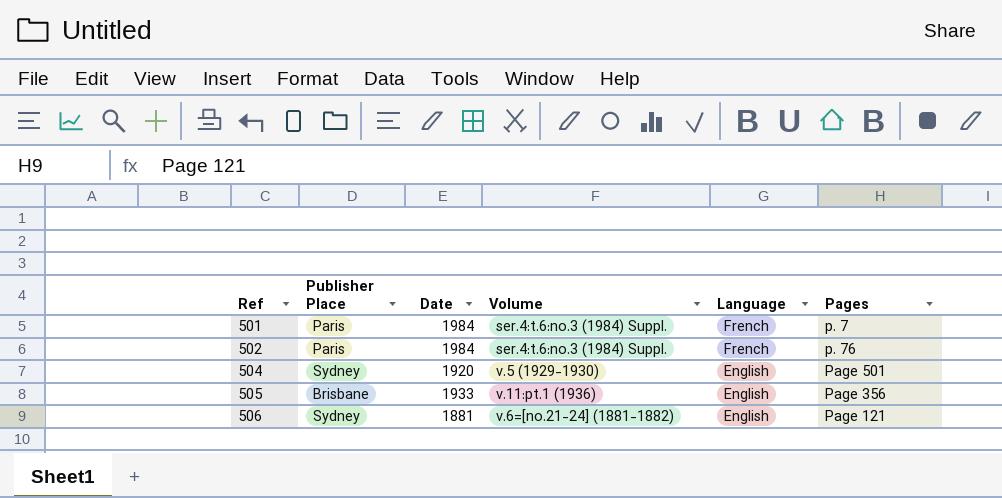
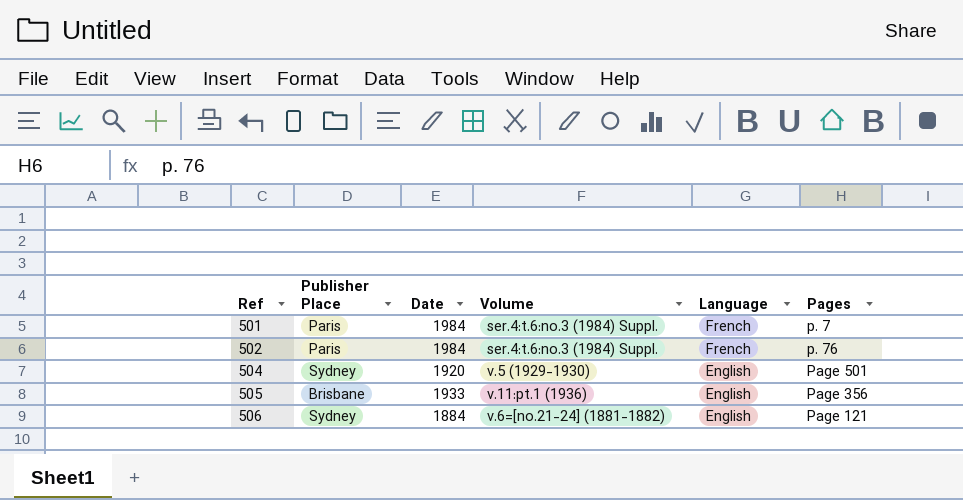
506 | Date: 1881 -> 1884

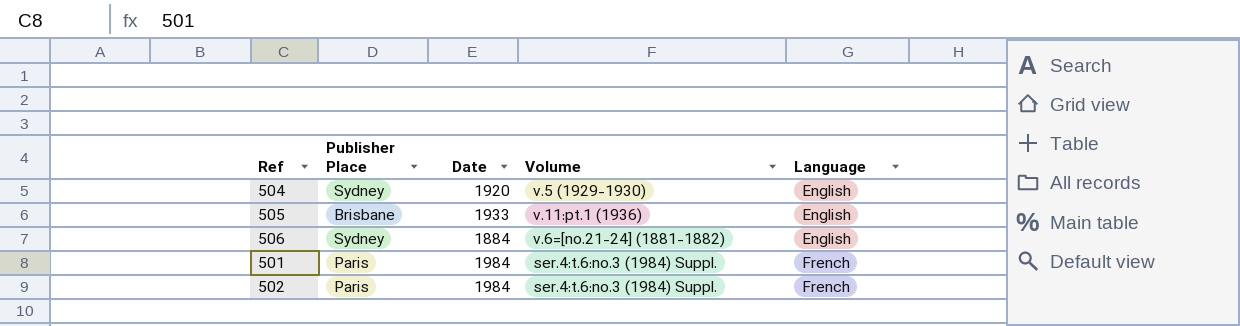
row order: Ref ascending -> Language ascending
column Pages | position: 6 -> none

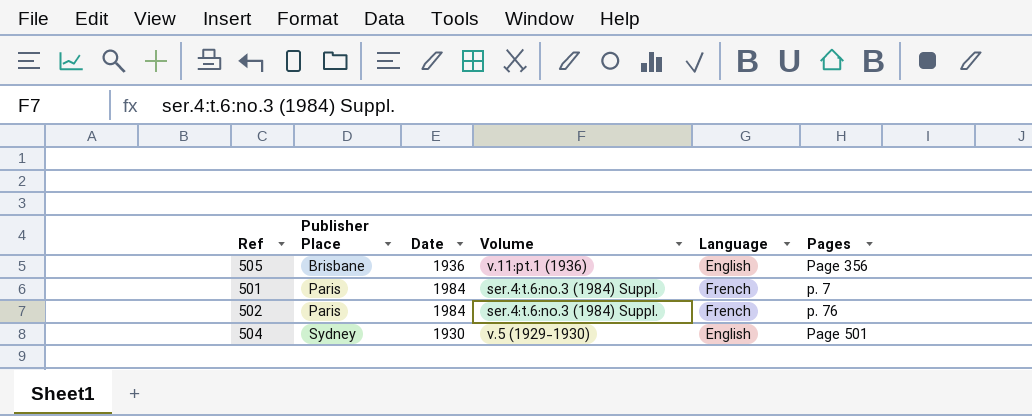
row order: Language ascending -> Publisher Place ascending
column Pages | position: none -> 6
row 506: Sydney | 1884 | v.6=[no.21-24] (1881-1882) | English -> none
505 | Date: 1933 -> 1936
504 | Date: 1920 -> 1930

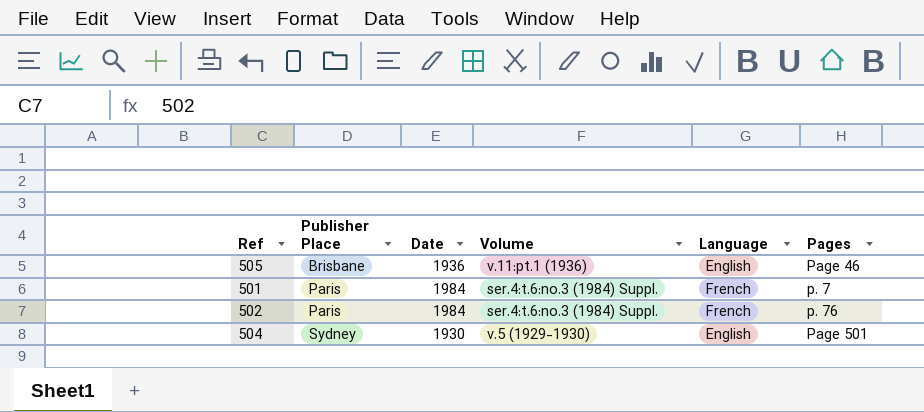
505 | Pages: Page 356 -> Page 46

